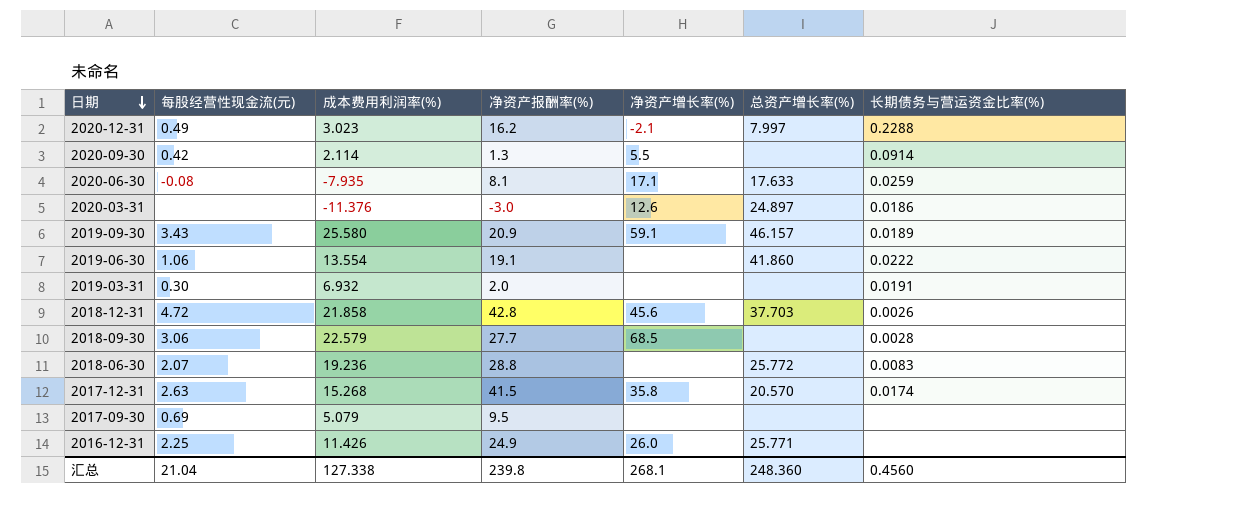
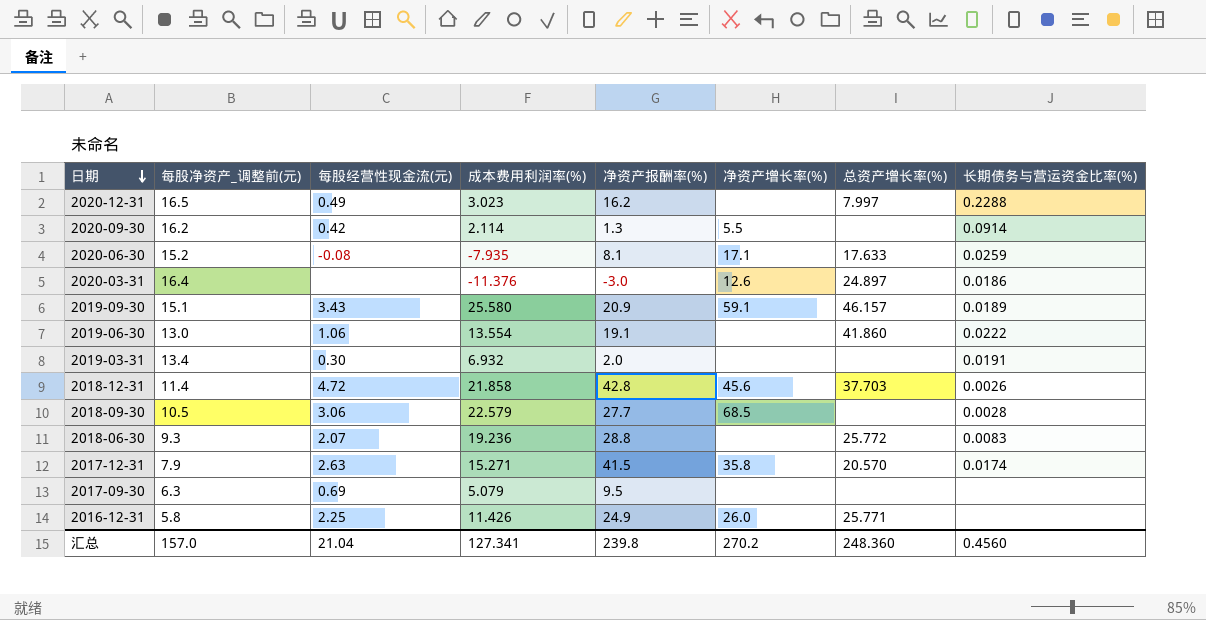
column 每股净资产_调整前(元) | position: none -> 2
2020-12-31 | 净资产增长率(%): -2.1 -> none
2017-12-31 | 成本费用利润率(%): 15.268 -> 15.271
汇总 | 成本费用利润率(%): 127.338 -> 127.341
汇总 | 净资产增长率(%): 268.1 -> 270.2

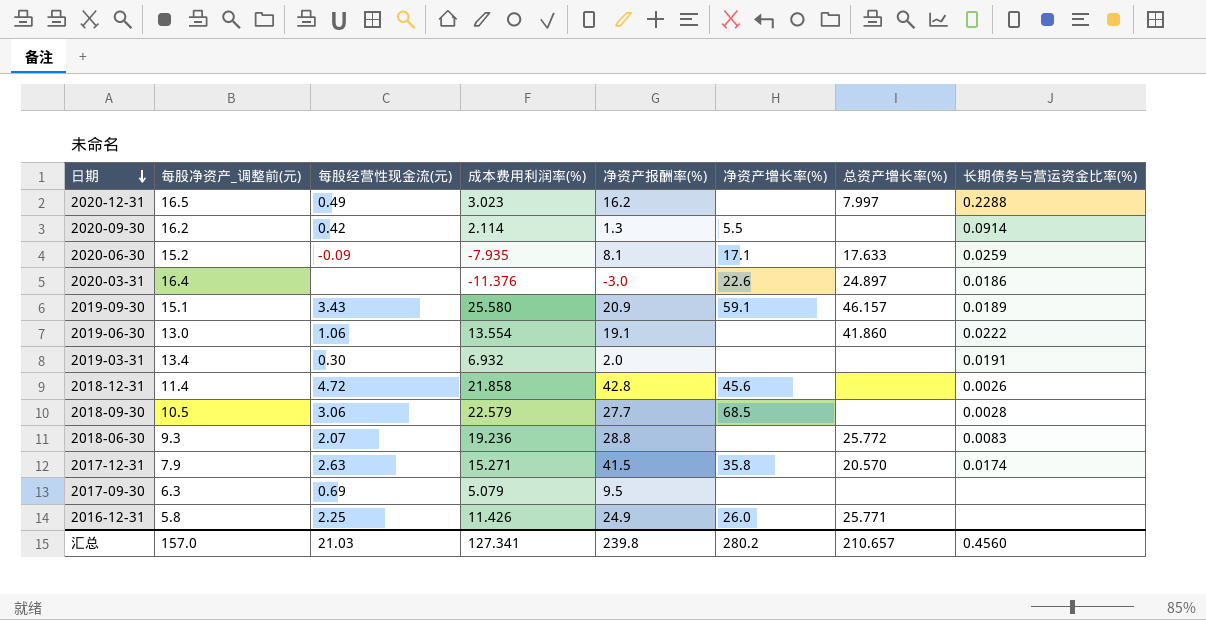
2020-06-30 | 每股经营性现金流(元): -0.08 -> -0.09
2020-03-31 | 净资产增长率(%): 12.6 -> 22.6
2018-12-31 | 总资产增长率(%): 37.703 -> none
汇总 | 每股经营性现金流(元): 21.04 -> 21.03
汇总 | 净资产增长率(%): 270.2 -> 280.2
汇总 | 总资产增长率(%): 248.360 -> 210.657

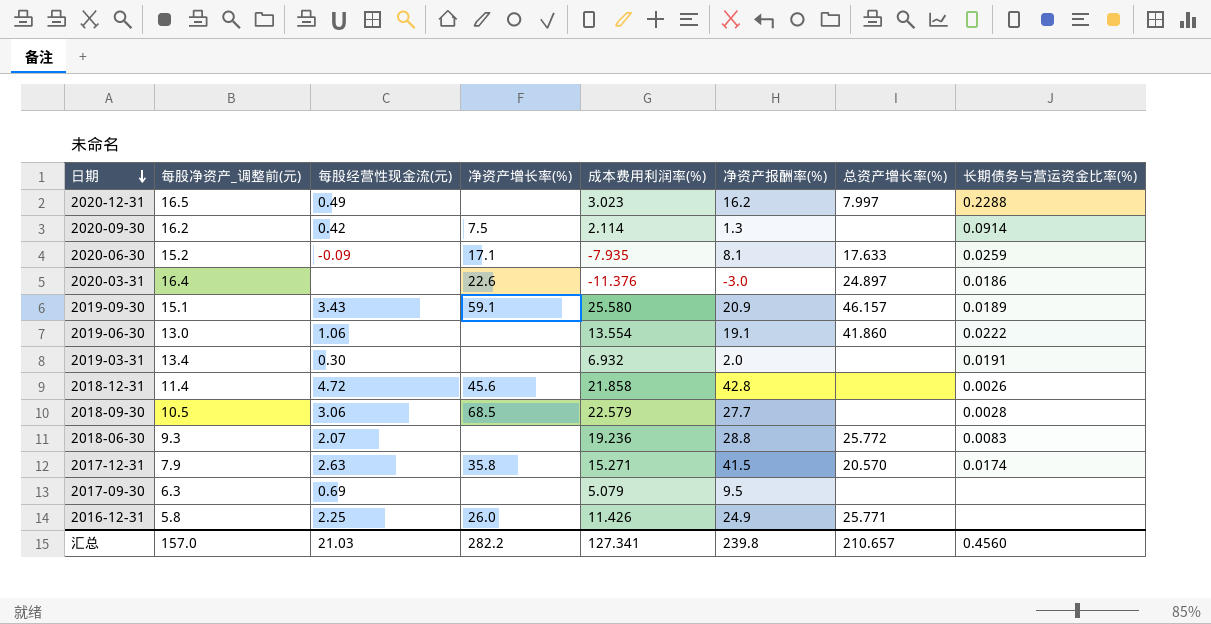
column 净资产增长率(%) | position: 6 -> 4
2020-09-30 | 净资产增长率(%): 5.5 -> 7.5
汇总 | 净资产增长率(%): 280.2 -> 282.2

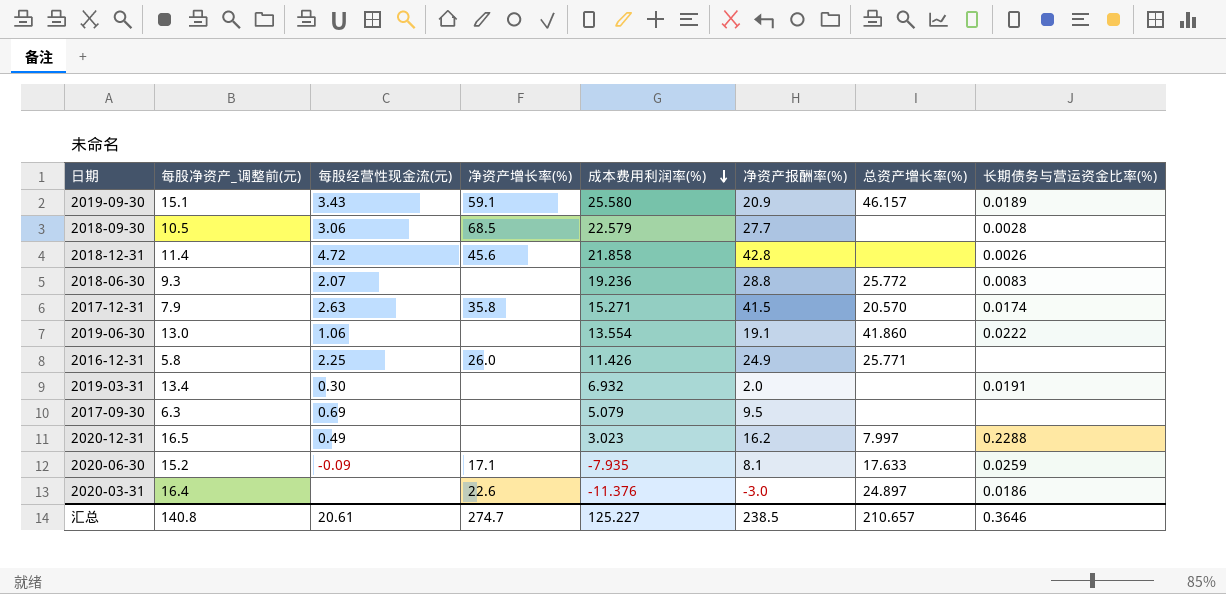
row order: 日期 descending -> 成本费用利润率(%) descending
row 2020-09-30: 16.2 | 0.42 | 7.5 | 2.114 | 1.3 | none | 0.0914 -> none
汇总 | 每股净资产_调整前(元): 157.0 -> 140.8
汇总 | 每股经营性现金流(元): 21.03 -> 20.61
汇总 | 净资产增长率(%): 282.2 -> 274.7
汇总 | 成本费用利润率(%): 127.341 -> 125.227
汇总 | 净资产报酬率(%): 239.8 -> 238.5
汇总 | 长期债务与营运资金比率(%): 0.4560 -> 0.3646

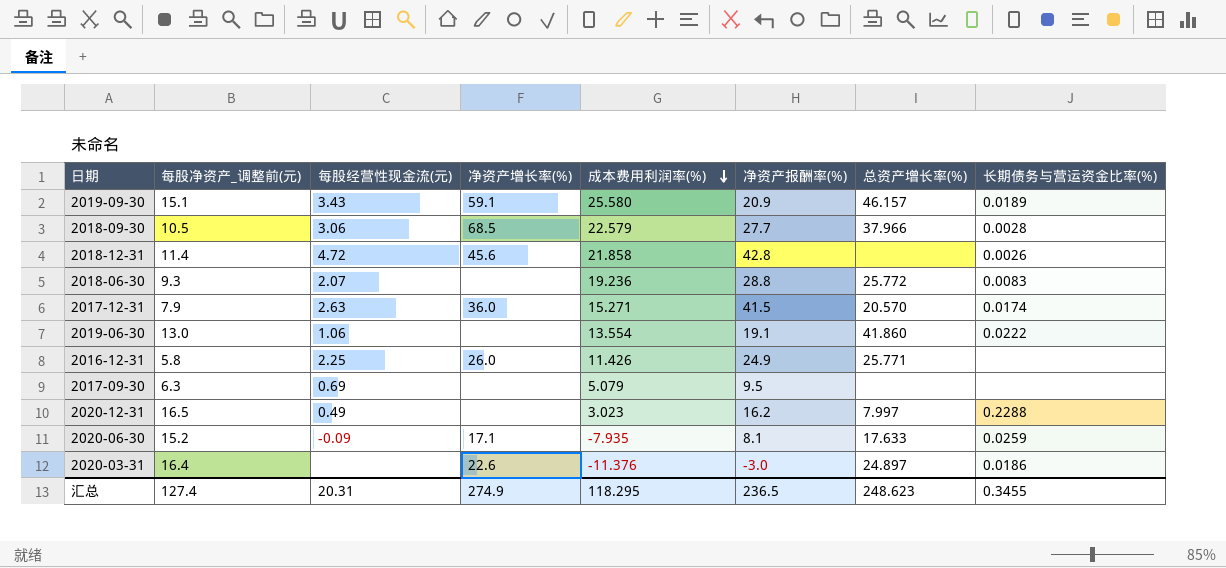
row 2019-03-31: 13.4 | 0.30 | none | 6.932 | 2.0 | none | 0.0191 -> none
2018-09-30 | 总资产增长率(%): none -> 37.966
2017-12-31 | 净资产增长率(%): 35.8 -> 36.0
汇总 | 每股净资产_调整前(元): 140.8 -> 127.4
汇总 | 每股经营性现金流(元): 20.61 -> 20.31
汇总 | 净资产增长率(%): 274.7 -> 274.9
汇总 | 成本费用利润率(%): 125.227 -> 118.295
汇总 | 净资产报酬率(%): 238.5 -> 236.5
汇总 | 总资产增长率(%): 210.657 -> 248.623
汇总 | 长期债务与营运资金比率(%): 0.3646 -> 0.3455

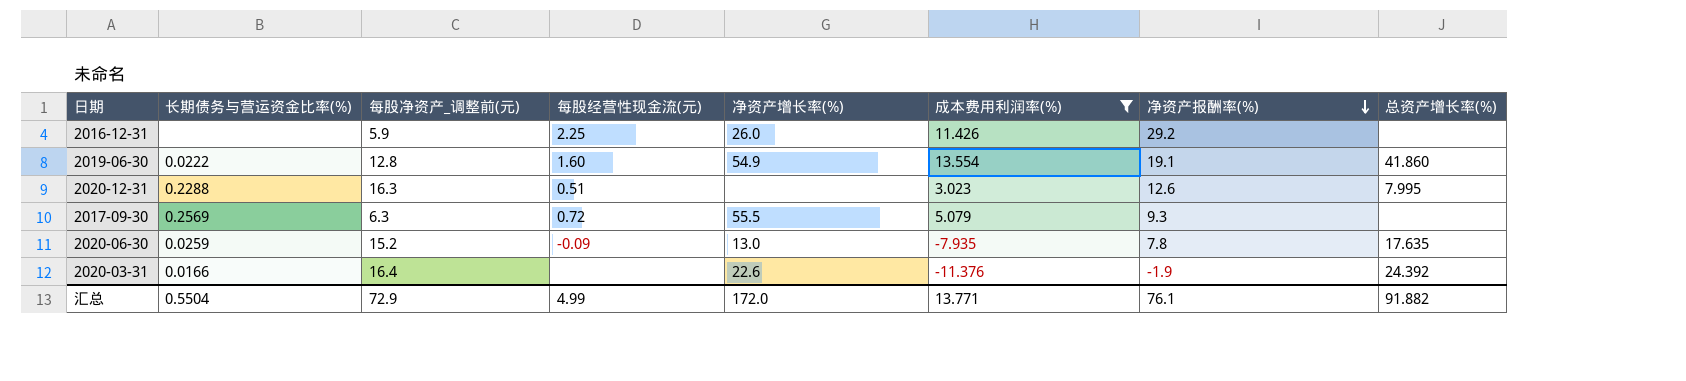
filter: none -> 成本费用利润率(%) <= 13.554
row order: 成本费用利润率(%) descending -> 净资产报酬率(%) descending
column 长期债务与营运资金比率(%) | position: 8 -> 2
2016-12-31 | 每股净资产_调整前(元): 5.8 -> 5.9
2016-12-31 | 净资产报酬率(%): 24.9 -> 29.2
2016-12-31 | 总资产增长率(%): 25.771 -> none
2019-06-30 | 每股净资产_调整前(元): 13.0 -> 12.8
2019-06-30 | 每股经营性现金流(元): 1.06 -> 1.60
2019-06-30 | 净资产增长率(%): none -> 54.9
2020-12-31 | 每股净资产_调整前(元): 16.5 -> 16.3
2020-12-31 | 每股经营性现金流(元): 0.49 -> 0.51
2020-12-31 | 净资产报酬率(%): 16.2 -> 12.6
2020-12-31 | 总资产增长率(%): 7.997 -> 7.995
2017-09-30 | 长期债务与营运资金比率(%): none -> 0.2569
2017-09-30 | 每股经营性现金流(元): 0.69 -> 0.72
2017-09-30 | 净资产增长率(%): none -> 55.5
2017-09-30 | 净资产报酬率(%): 9.5 -> 9.3
2020-06-30 | 净资产增长率(%): 17.1 -> 13.0
2020-06-30 | 净资产报酬率(%): 8.1 -> 7.8
2020-06-30 | 总资产增长率(%): 17.633 -> 17.635
2020-03-31 | 长期债务与营运资金比率(%): 0.0186 -> 0.0166
2020-03-31 | 净资产报酬率(%): -3.0 -> -1.9
2020-03-31 | 总资产增长率(%): 24.897 -> 24.392
汇总 | 长期债务与营运资金比率(%): 0.3455 -> 0.5504
汇总 | 每股净资产_调整前(元): 127.4 -> 72.9
汇总 | 每股经营性现金流(元): 20.31 -> 4.99
汇总 | 净资产增长率(%): 274.9 -> 172.0
汇总 | 成本费用利润率(%): 118.295 -> 13.771
汇总 | 净资产报酬率(%): 236.5 -> 76.1
汇总 | 总资产增长率(%): 248.623 -> 91.882

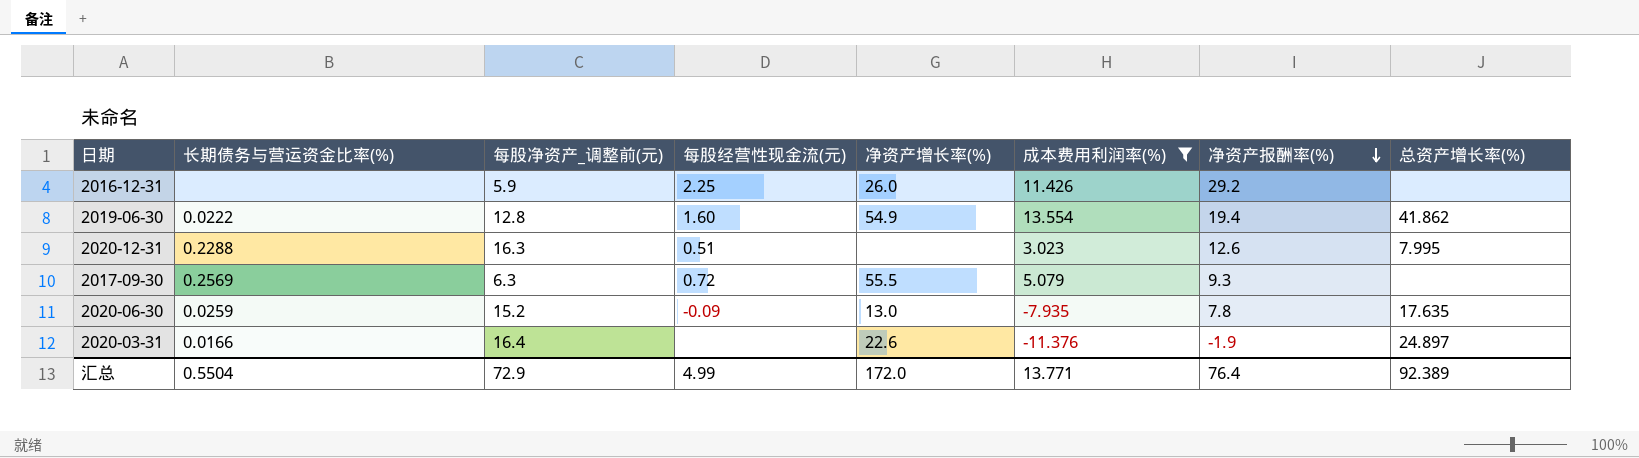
2019-06-30 | 净资产报酬率(%): 19.1 -> 19.4
2019-06-30 | 总资产增长率(%): 41.860 -> 41.862
2020-03-31 | 总资产增长率(%): 24.392 -> 24.897
汇总 | 净资产报酬率(%): 76.1 -> 76.4
汇总 | 总资产增长率(%): 91.882 -> 92.389

